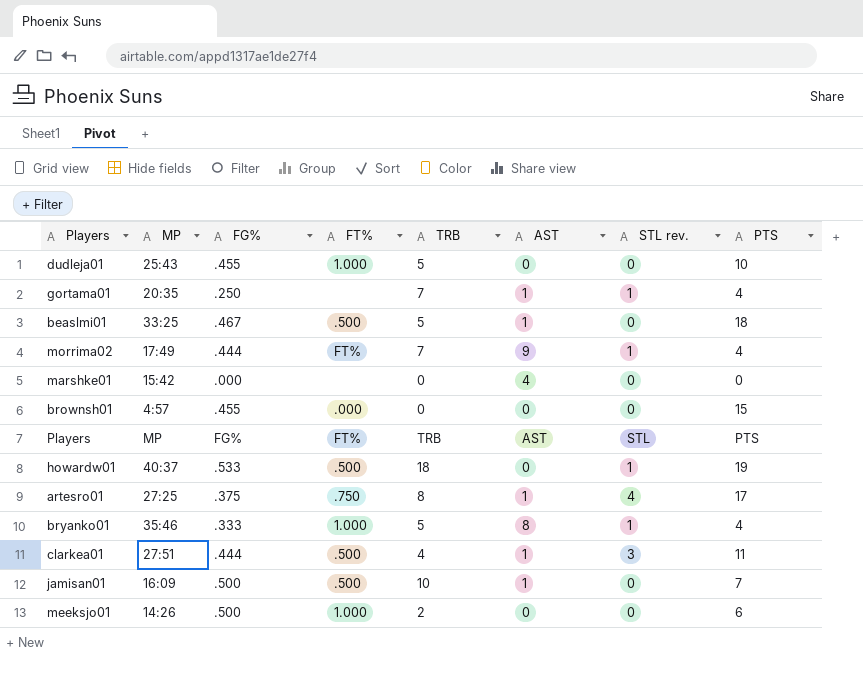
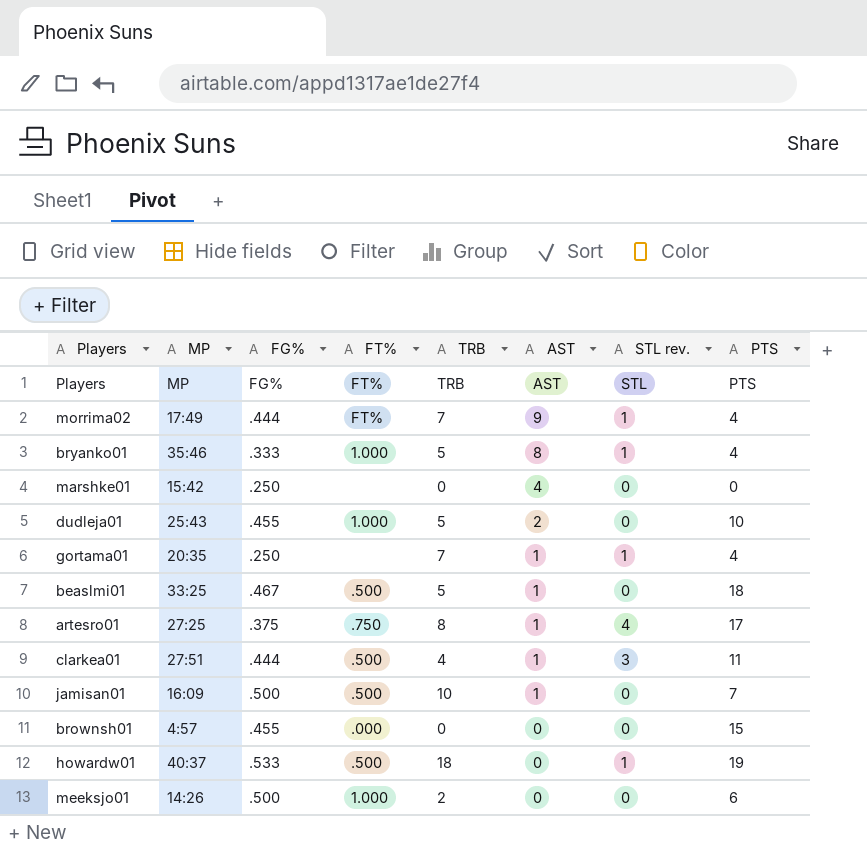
row order: none -> AST descending
marshke01 | FG%: .000 -> .250
dudleja01 | AST: 0 -> 2

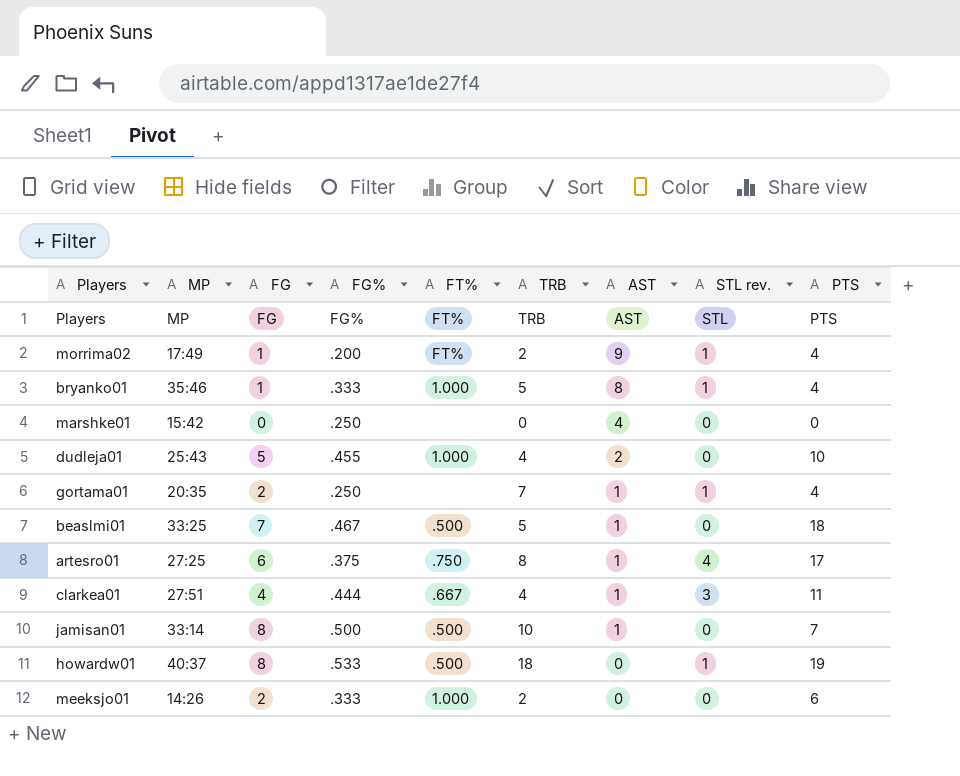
column FG | position: none -> 3
row brownsh01: 4:57 | .455 | .000 | 0 | 0 | 0 | 15 -> none
morrima02 | FG%: .444 -> .200
morrima02 | TRB: 7 -> 2
dudleja01 | TRB: 5 -> 4
clarkea01 | FT%: .500 -> .667
jamisan01 | MP: 16:09 -> 33:14
meeksjo01 | FG%: .500 -> .333

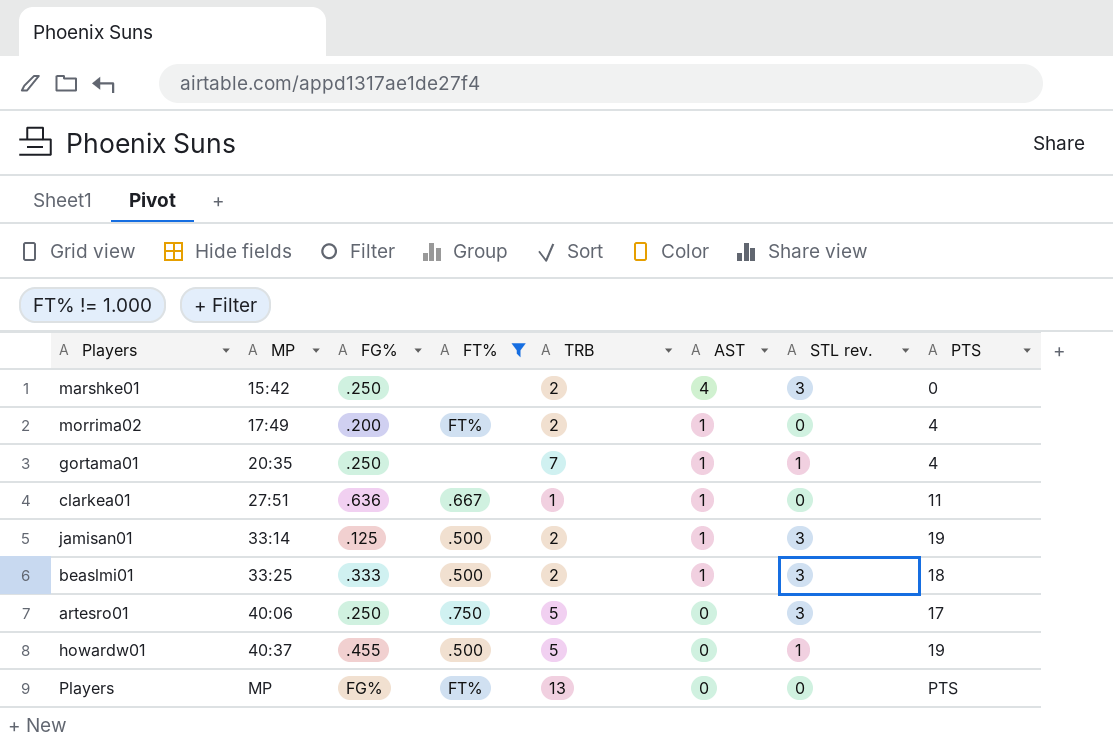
filter: none -> FT% != 1.000
row order: AST descending -> MP ascending
column FG | position: 3 -> none
marshke01 | TRB: 0 -> 2
marshke01 | STL rev.: 0 -> 3
morrima02 | AST: 9 -> 1
morrima02 | STL rev.: 1 -> 0
clarkea01 | FG%: .444 -> .636
clarkea01 | TRB: 4 -> 1
clarkea01 | STL rev.: 3 -> 0
jamisan01 | FG%: .500 -> .125
jamisan01 | TRB: 10 -> 2
jamisan01 | STL rev.: 0 -> 3
jamisan01 | PTS: 7 -> 19
beaslmi01 | FG%: .467 -> .333
beaslmi01 | TRB: 5 -> 2
beaslmi01 | STL rev.: 0 -> 3
artesro01 | MP: 27:25 -> 40:06
artesro01 | FG%: .375 -> .250
artesro01 | TRB: 8 -> 5
artesro01 | AST: 1 -> 0
artesro01 | STL rev.: 4 -> 3
howardw01 | FG%: .533 -> .455
howardw01 | TRB: 18 -> 5
Players | TRB: TRB -> 13
Players | AST: AST -> 0
Players | STL rev.: STL -> 0

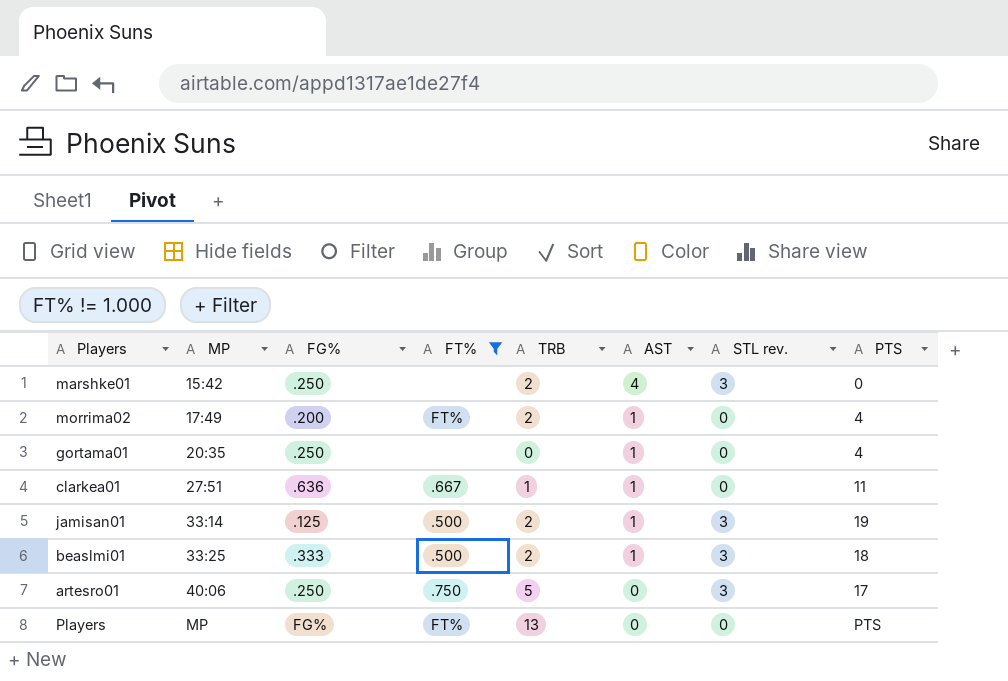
row howardw01: 40:37 | .455 | .500 | 5 | 0 | 1 | 19 -> none
gortama01 | TRB: 7 -> 0
gortama01 | STL rev.: 1 -> 0

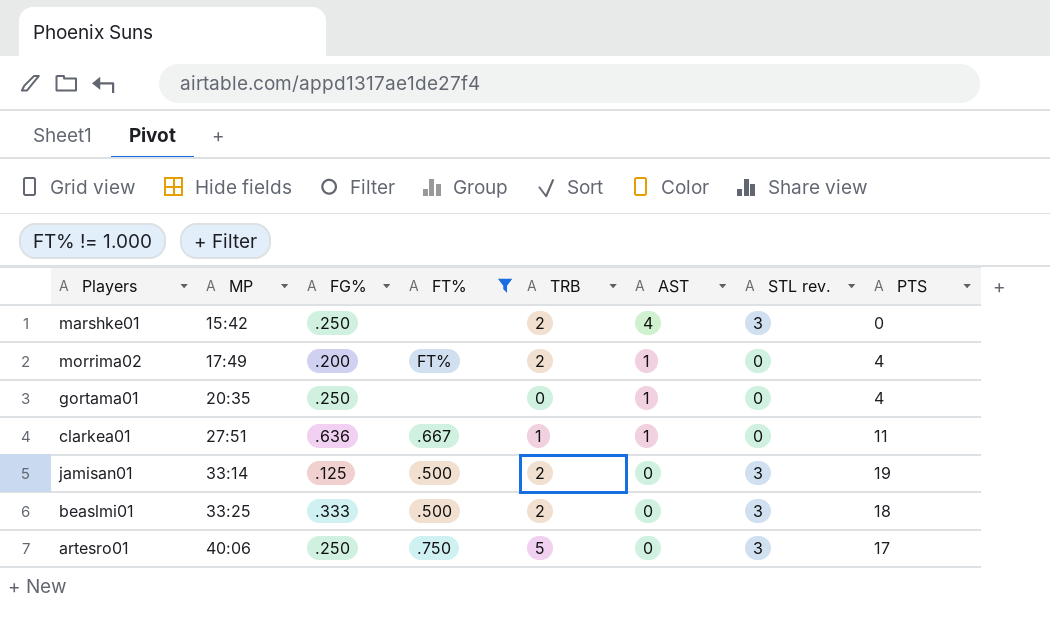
row Players: MP | FG% | FT% | 13 | 0 | 0 | PTS -> none
jamisan01 | AST: 1 -> 0
beaslmi01 | AST: 1 -> 0

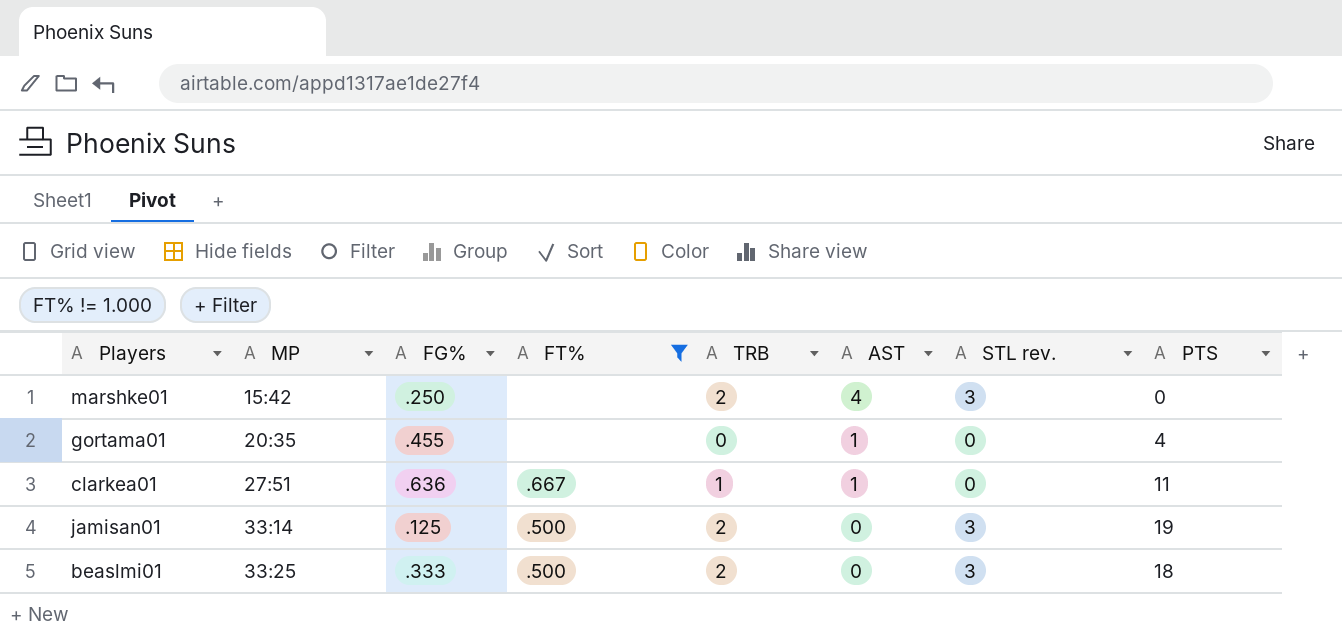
row morrima02: 17:49 | .200 | FT% | 2 | 1 | 0 | 4 -> none
row artesro01: 40:06 | .250 | .750 | 5 | 0 | 3 | 17 -> none
gortama01 | FG%: .250 -> .455

